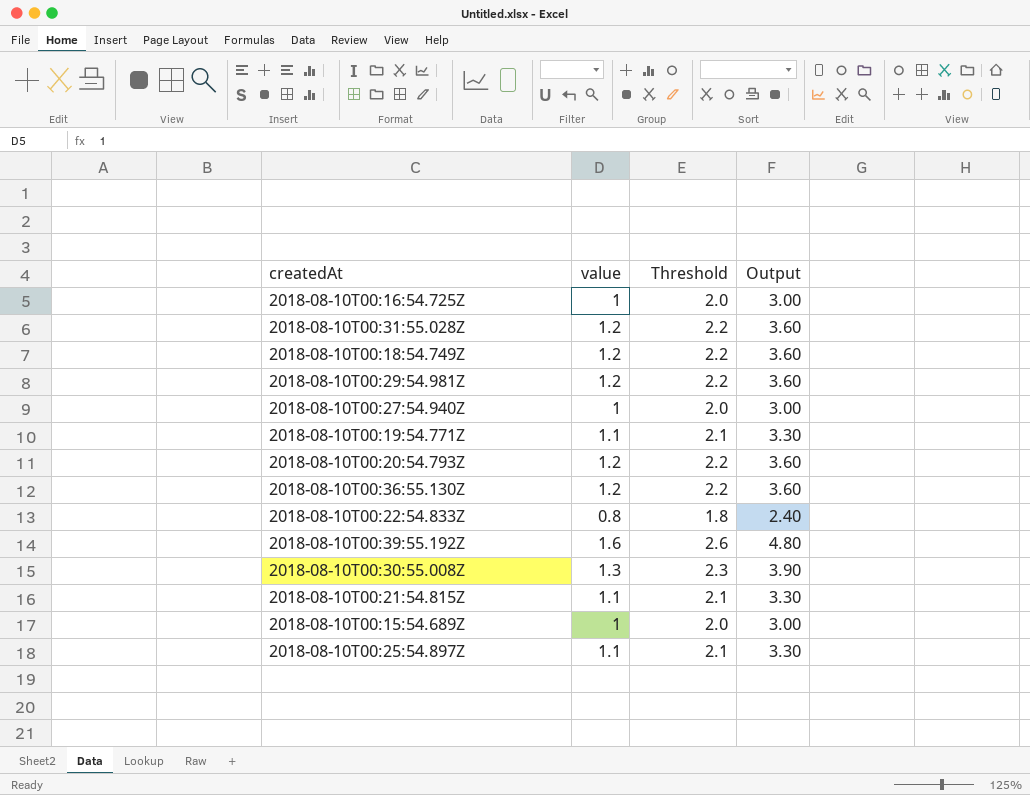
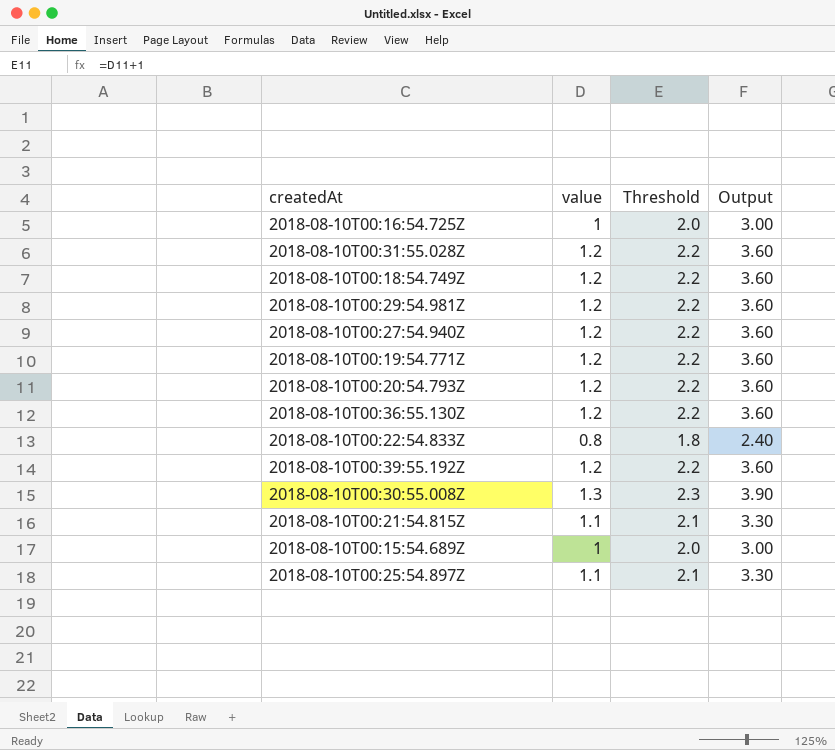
2018-08-10T00:27:54.940Z | value: 1 -> 1.2
2018-08-10T00:27:54.940Z | Threshold: 2.0 -> 2.2
2018-08-10T00:27:54.940Z | Output: 3.00 -> 3.60
2018-08-10T00:19:54.771Z | value: 1.1 -> 1.2
2018-08-10T00:19:54.771Z | Threshold: 2.1 -> 2.2
2018-08-10T00:19:54.771Z | Output: 3.30 -> 3.60
2018-08-10T00:39:55.192Z | value: 1.6 -> 1.2
2018-08-10T00:39:55.192Z | Threshold: 2.6 -> 2.2
2018-08-10T00:39:55.192Z | Output: 4.80 -> 3.60

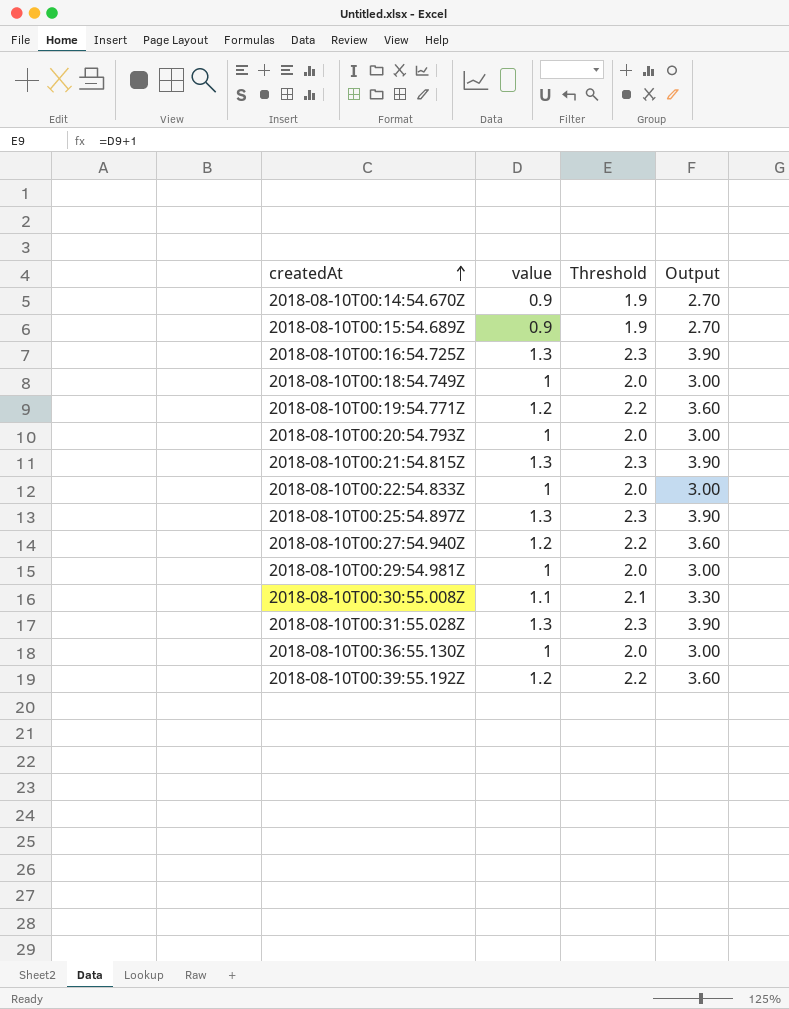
row order: none -> createdAt ascending
row 2018-08-10T00:14:54.670Z: none -> 0.9 | 1.9 | 2.70
2018-08-10T00:15:54.689Z | value: 1 -> 0.9
2018-08-10T00:15:54.689Z | Threshold: 2.0 -> 1.9
2018-08-10T00:15:54.689Z | Output: 3.00 -> 2.70
2018-08-10T00:16:54.725Z | value: 1 -> 1.3
2018-08-10T00:16:54.725Z | Threshold: 2.0 -> 2.3
2018-08-10T00:16:54.725Z | Output: 3.00 -> 3.90
2018-08-10T00:18:54.749Z | value: 1.2 -> 1
2018-08-10T00:18:54.749Z | Threshold: 2.2 -> 2.0
2018-08-10T00:18:54.749Z | Output: 3.60 -> 3.00
2018-08-10T00:20:54.793Z | value: 1.2 -> 1
2018-08-10T00:20:54.793Z | Threshold: 2.2 -> 2.0
2018-08-10T00:20:54.793Z | Output: 3.60 -> 3.00
2018-08-10T00:21:54.815Z | value: 1.1 -> 1.3
2018-08-10T00:21:54.815Z | Threshold: 2.1 -> 2.3
2018-08-10T00:21:54.815Z | Output: 3.30 -> 3.90
2018-08-10T00:22:54.833Z | value: 0.8 -> 1
2018-08-10T00:22:54.833Z | Threshold: 1.8 -> 2.0
2018-08-10T00:22:54.833Z | Output: 2.40 -> 3.00
2018-08-10T00:25:54.897Z | value: 1.1 -> 1.3
2018-08-10T00:25:54.897Z | Threshold: 2.1 -> 2.3
2018-08-10T00:25:54.897Z | Output: 3.30 -> 3.90
2018-08-10T00:29:54.981Z | value: 1.2 -> 1
2018-08-10T00:29:54.981Z | Threshold: 2.2 -> 2.0
2018-08-10T00:29:54.981Z | Output: 3.60 -> 3.00
2018-08-10T00:30:55.008Z | value: 1.3 -> 1.1
2018-08-10T00:30:55.008Z | Threshold: 2.3 -> 2.1
2018-08-10T00:30:55.008Z | Output: 3.90 -> 3.30
2018-08-10T00:31:55.028Z | value: 1.2 -> 1.3
2018-08-10T00:31:55.028Z | Threshold: 2.2 -> 2.3
2018-08-10T00:31:55.028Z | Output: 3.60 -> 3.90
2018-08-10T00:36:55.130Z | value: 1.2 -> 1
2018-08-10T00:36:55.130Z | Threshold: 2.2 -> 2.0
2018-08-10T00:36:55.130Z | Output: 3.60 -> 3.00

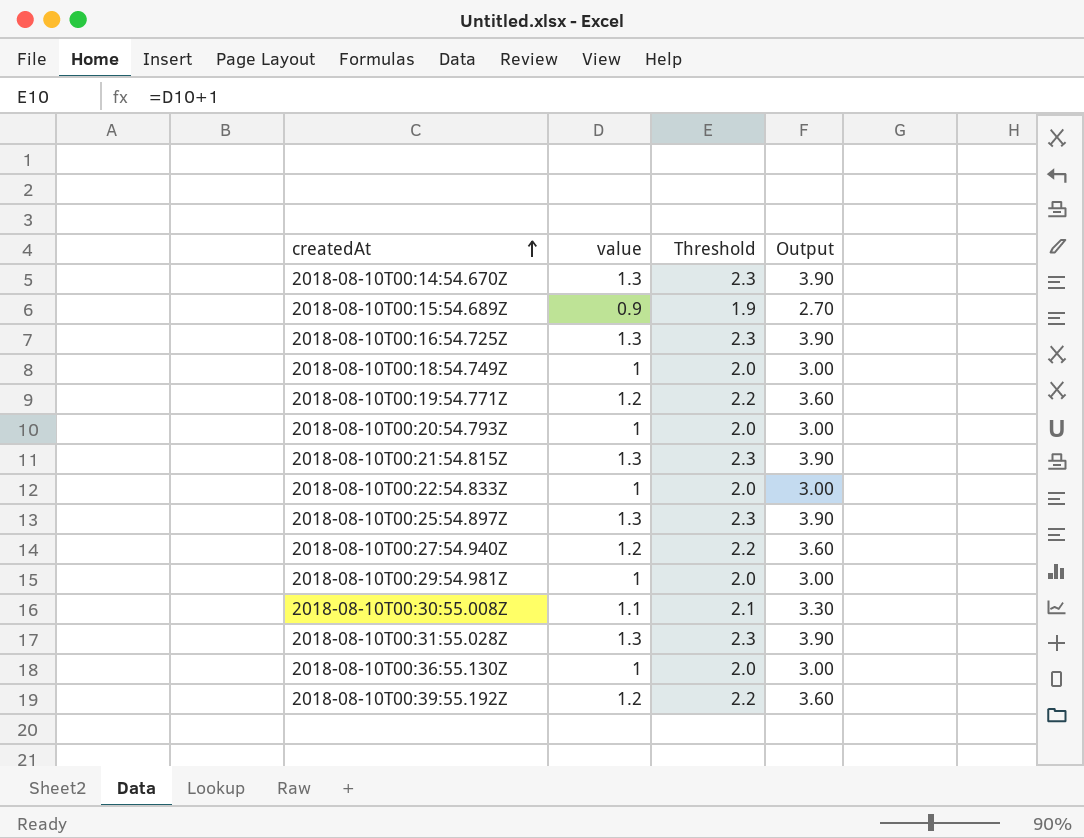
2018-08-10T00:14:54.670Z | value: 0.9 -> 1.3
2018-08-10T00:14:54.670Z | Threshold: 1.9 -> 2.3
2018-08-10T00:14:54.670Z | Output: 2.70 -> 3.90

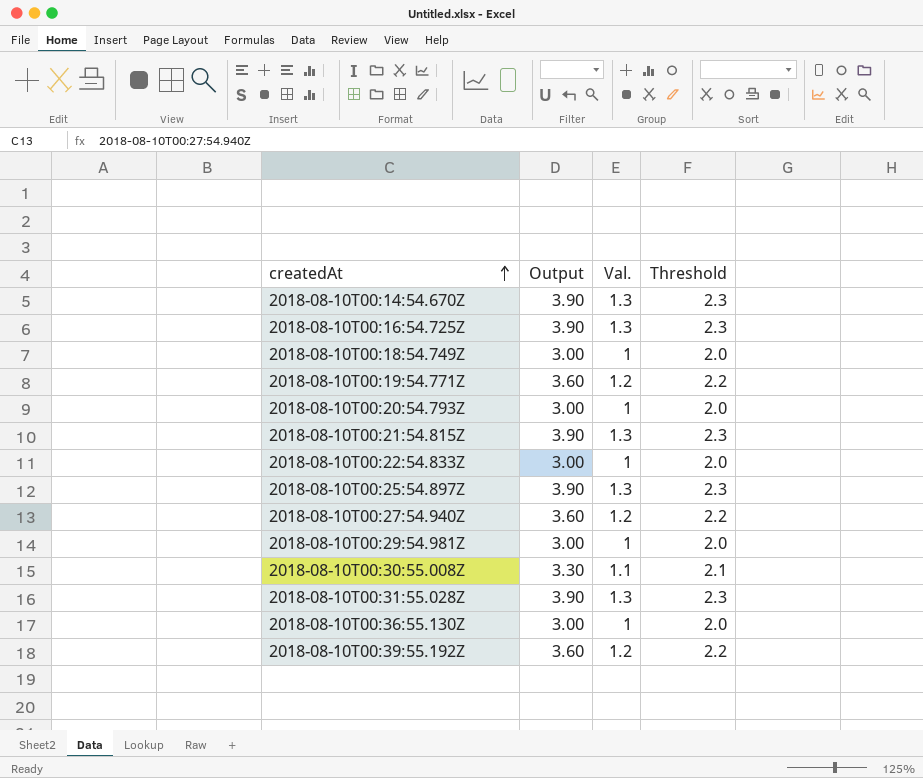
column Output | position: 4 -> 2
column name: value -> Val.
row 2018-08-10T00:15:54.689Z: 0.9 | 1.9 | 2.70 -> none

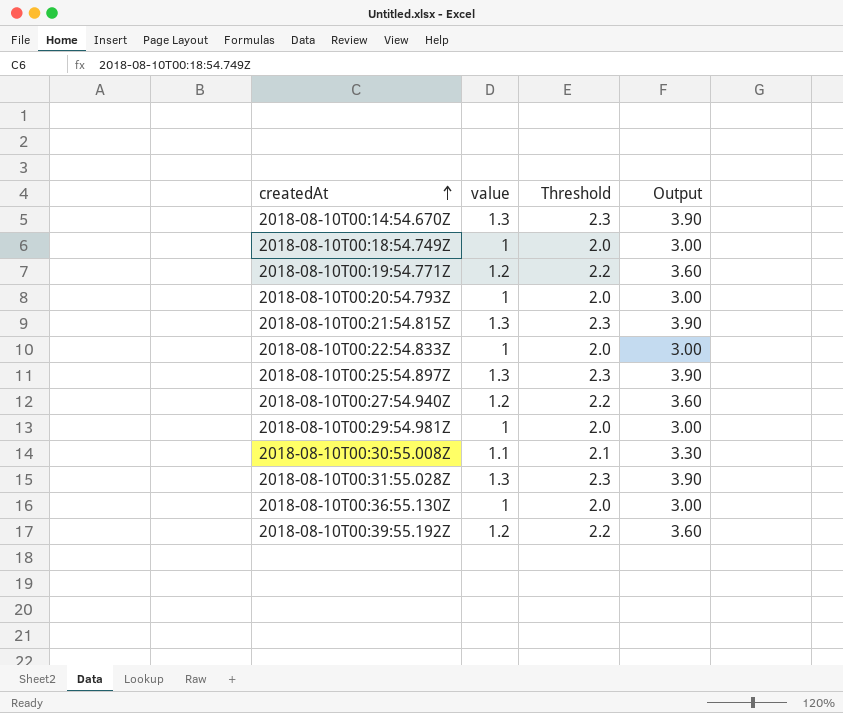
column name: Val. -> value
column Output | position: 2 -> 4
row 2018-08-10T00:16:54.725Z: 3.90 | 1.3 | 2.3 -> none

